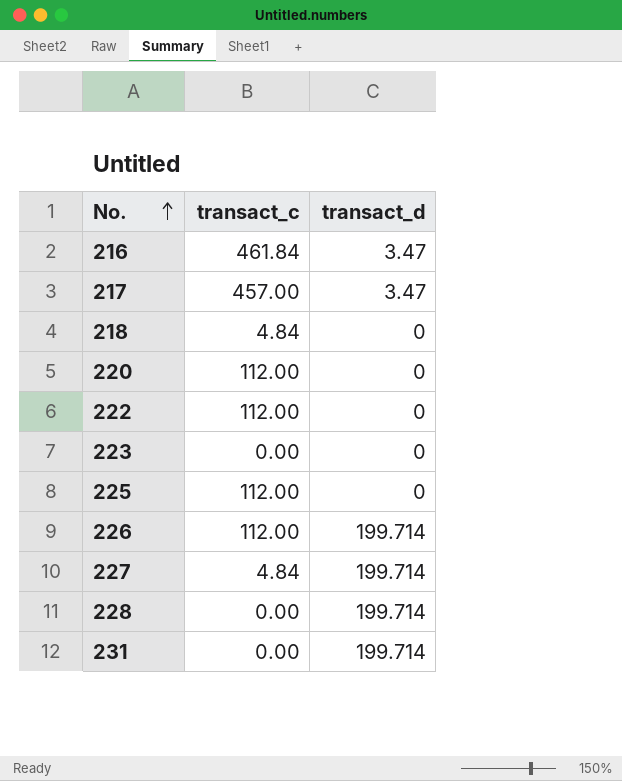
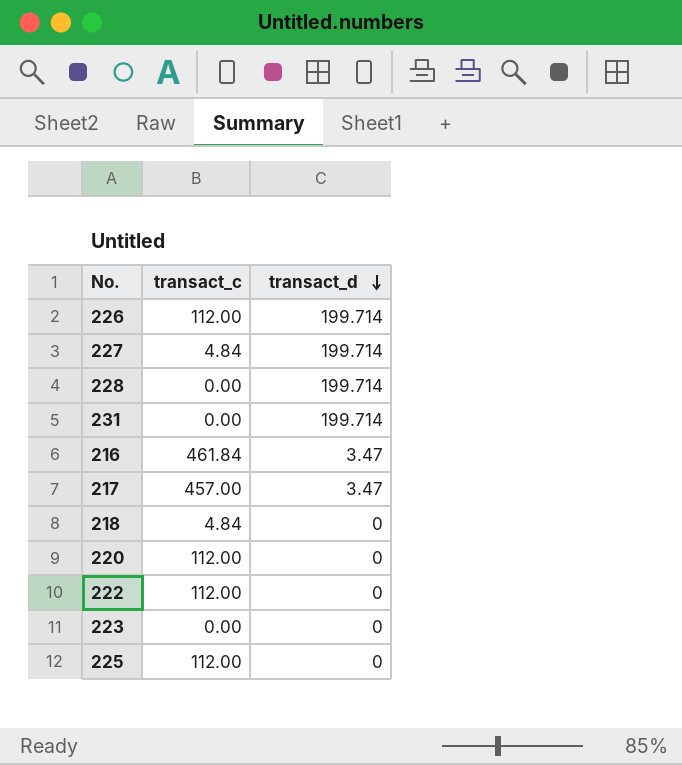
row order: No. ascending -> transact_d descending

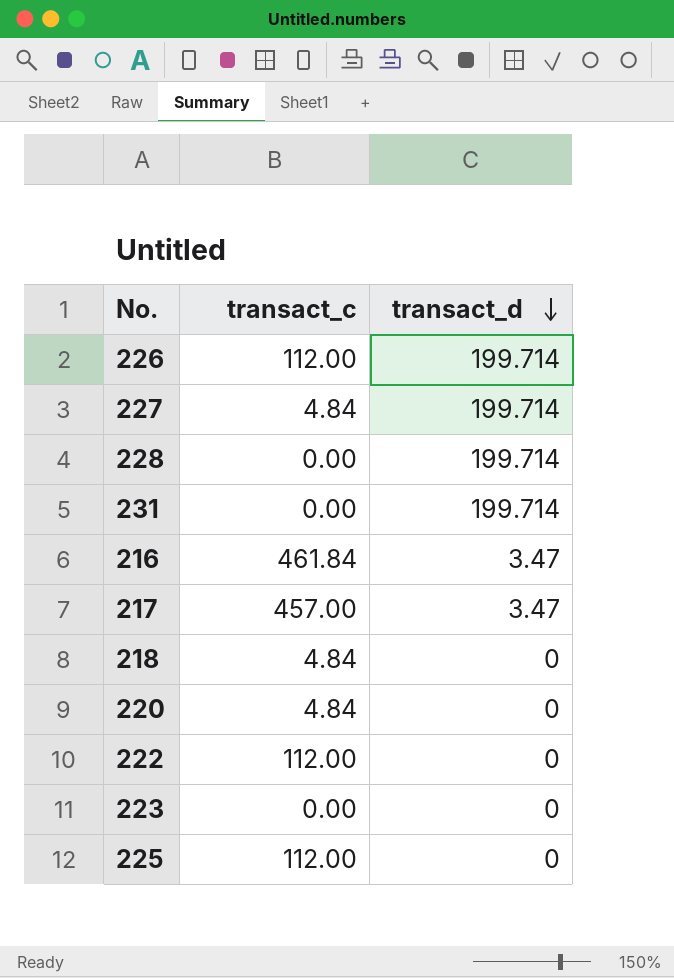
220 | transact_c: 112.00 -> 4.84

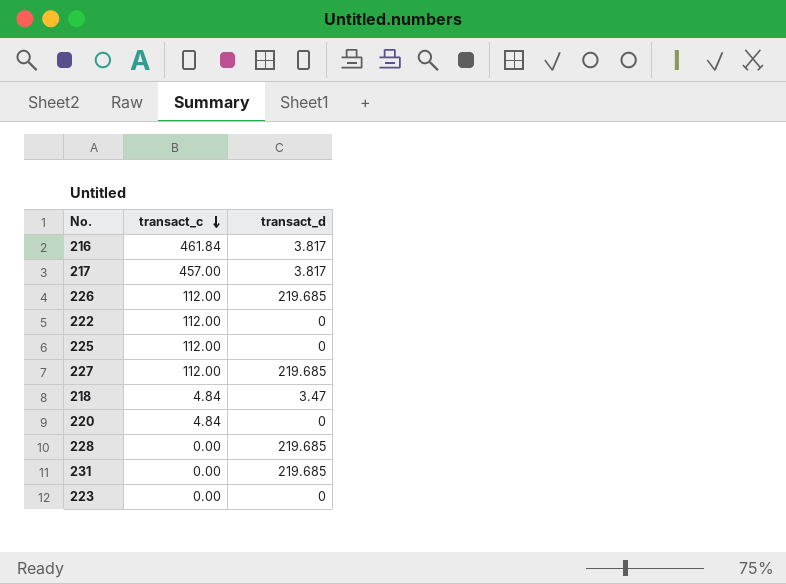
row order: transact_d descending -> transact_c descending
216 | transact_d: 3.47 -> 3.817
217 | transact_d: 3.47 -> 3.817
226 | transact_d: 199.714 -> 219.685
227 | transact_c: 4.84 -> 112.00
227 | transact_d: 199.714 -> 219.685
218 | transact_d: 0 -> 3.47
228 | transact_d: 199.714 -> 219.685
231 | transact_d: 199.714 -> 219.685

